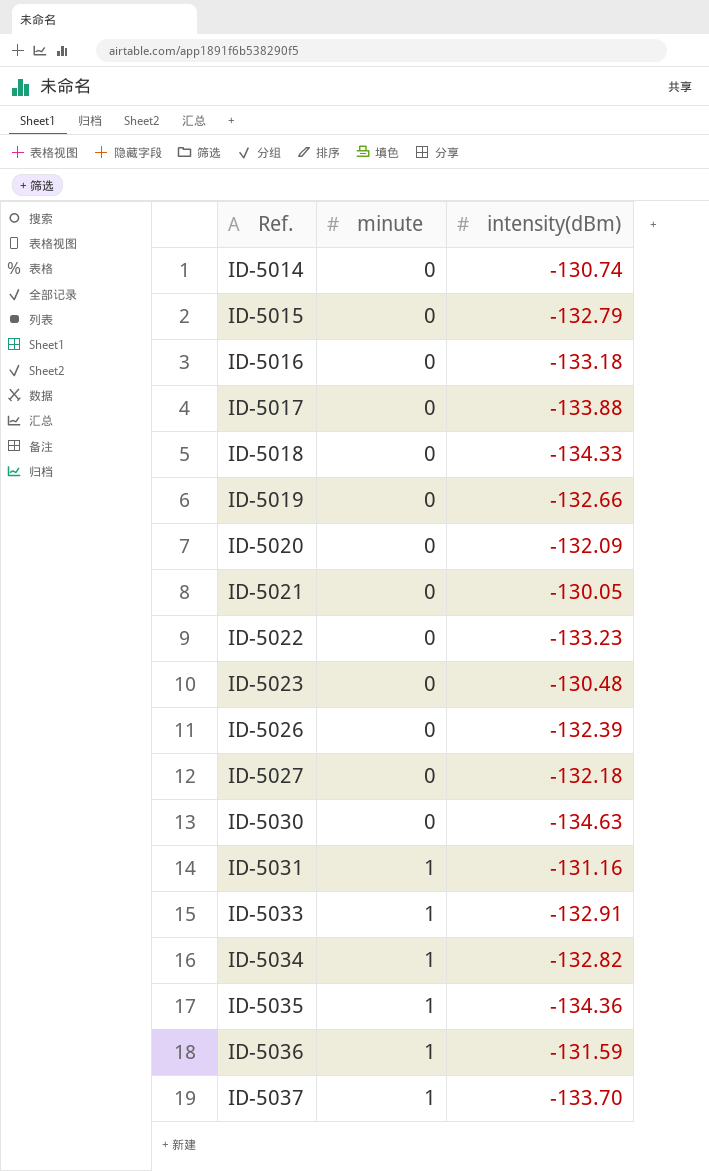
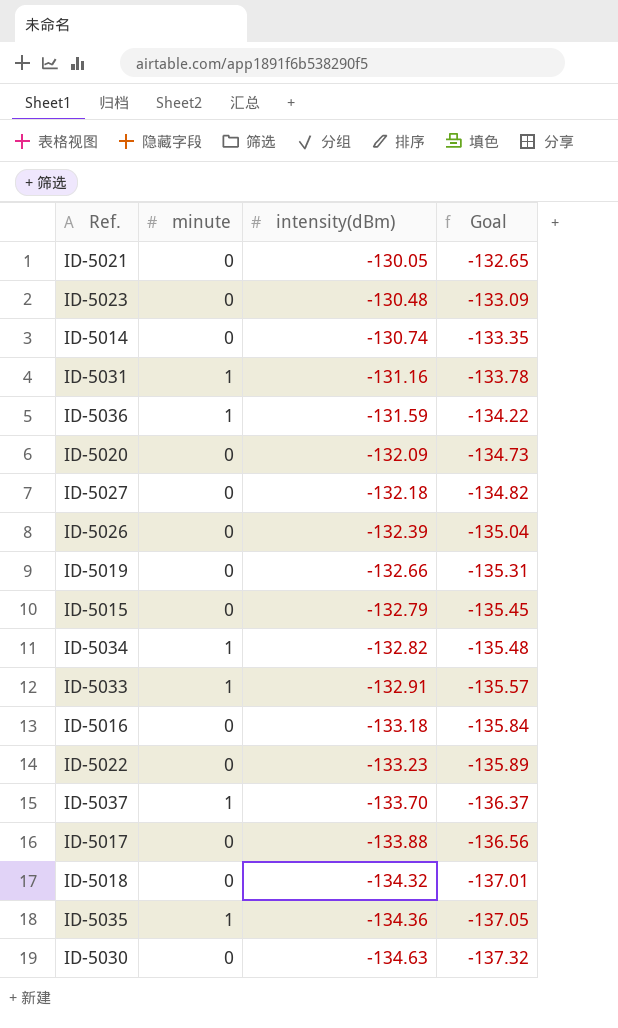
row order: Ref. ascending -> intensity(dBm) descending
column Goal | formula: none -> [intensity(dBm)] * 1.02
ID-5018 | intensity(dBm): -134.33 -> -134.32

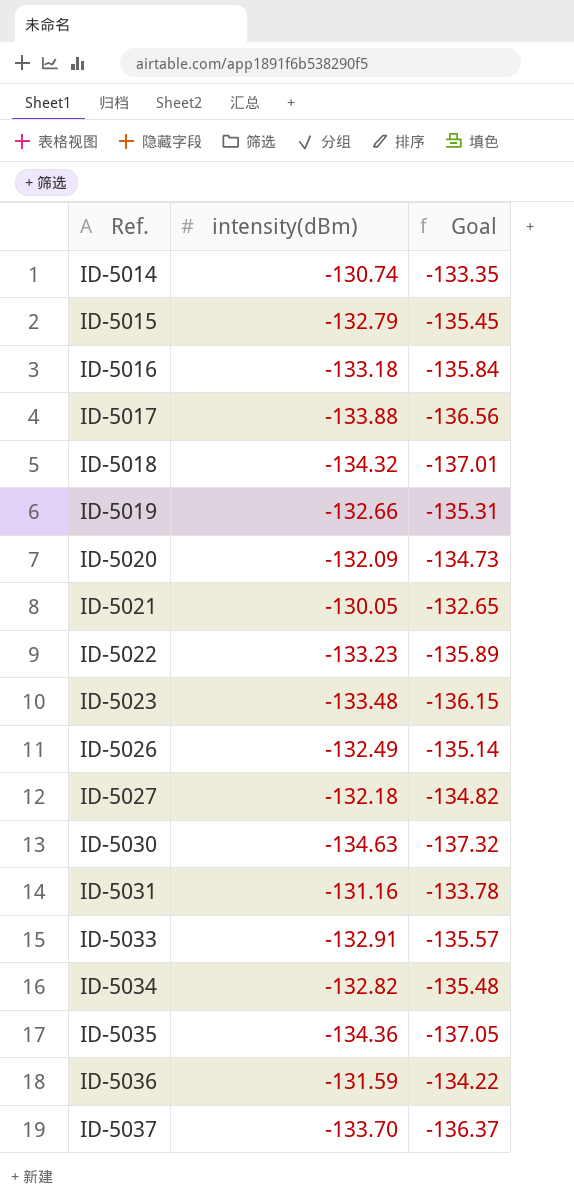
row order: intensity(dBm) descending -> Ref. ascending
column minute | position: 2 -> none
ID-5023 | intensity(dBm): -130.48 -> -133.48
ID-5023 | Goal: -133.09 -> -136.15
ID-5026 | intensity(dBm): -132.39 -> -132.49
ID-5026 | Goal: -135.04 -> -135.14

